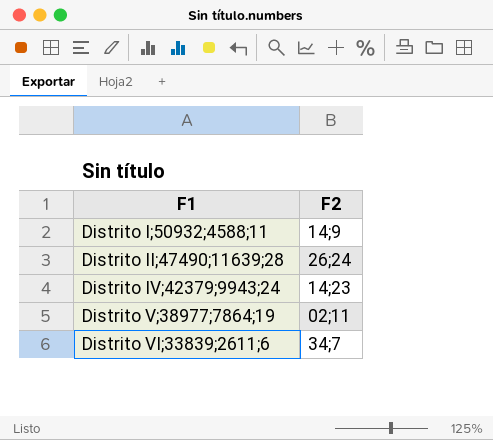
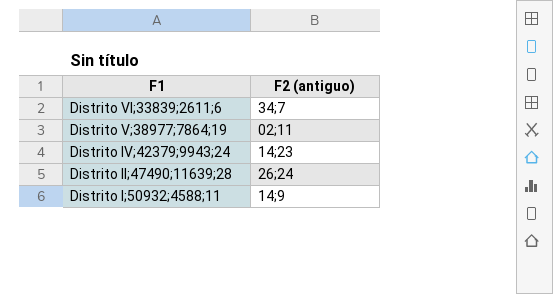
row order: F1 ascending -> F1 descending
column name: F2 -> F2 (antiguo)

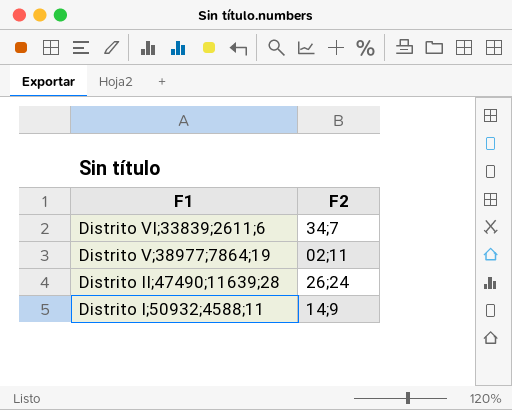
column name: F2 (antiguo) -> F2
row Distrito IV;42379;9943;24: 14;23 -> none

